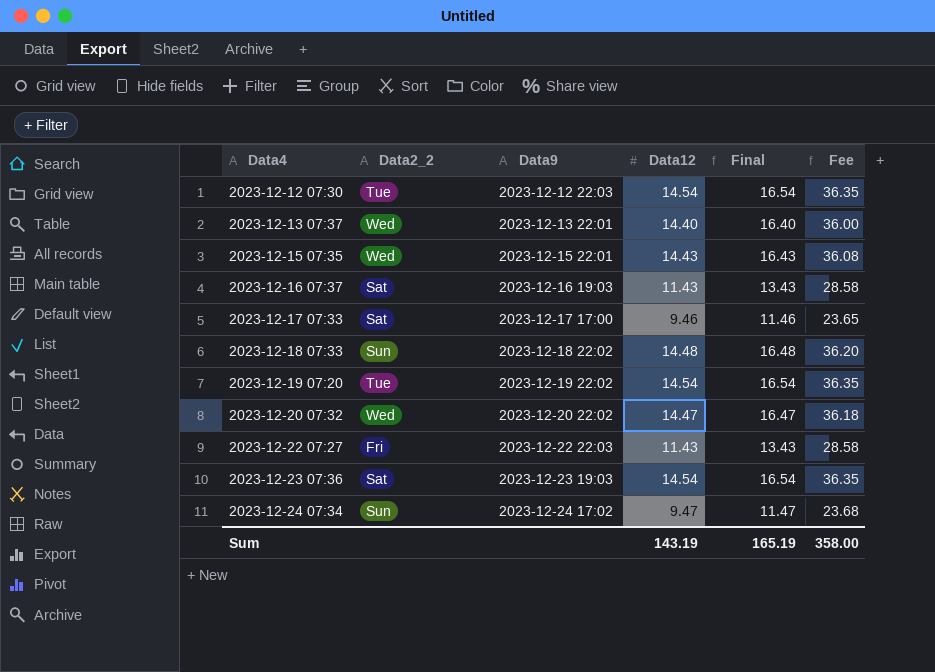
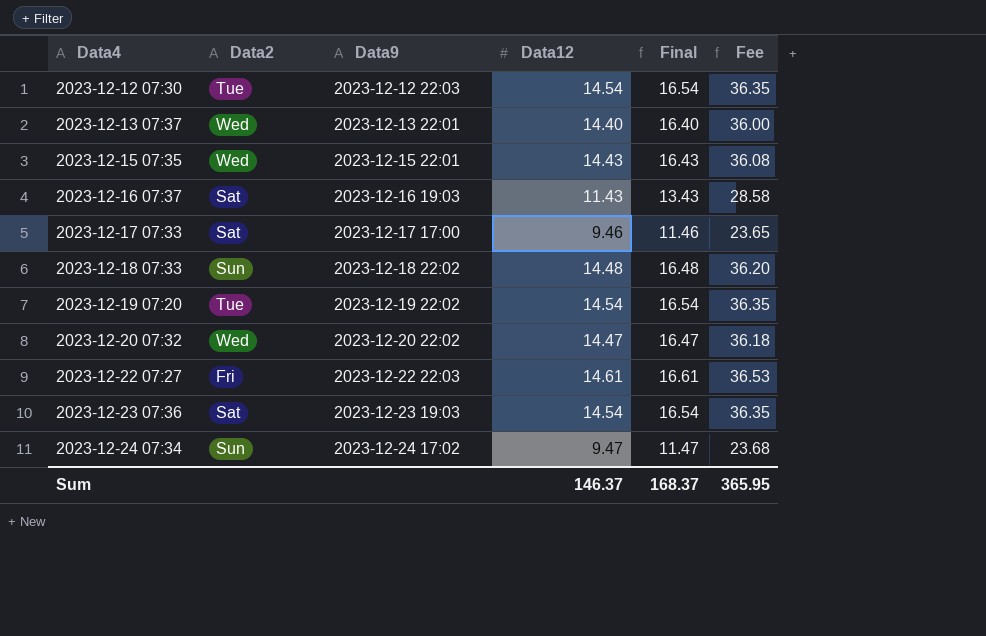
column name: Data2_2 -> Data2
2023-12-22 07:27 | Data12: 11.43 -> 14.61
2023-12-22 07:27 | Final: 13.43 -> 16.61
2023-12-22 07:27 | Fee: 28.58 -> 36.53
Sum | Data12: 143.19 -> 146.37
Sum | Final: 165.19 -> 168.37
Sum | Fee: 358.00 -> 365.95

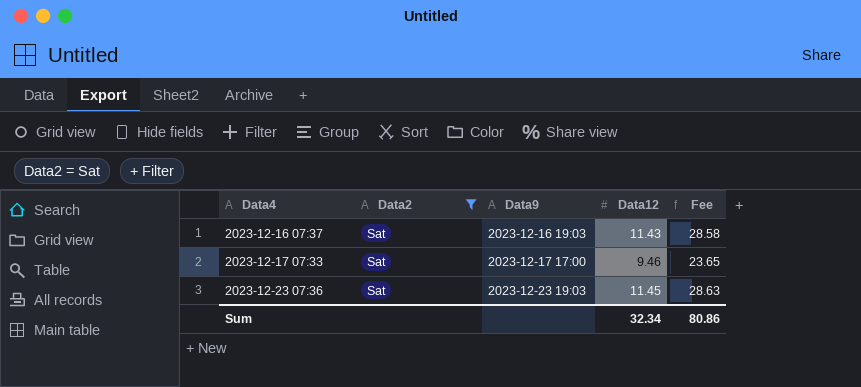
filter: none -> Data2 = Sat
column Final | formula: [Data12] + 2 -> none
2023-12-23 07:36 | Data12: 14.54 -> 11.45
2023-12-23 07:36 | Fee: 36.35 -> 28.63
Sum | Data12: 146.37 -> 32.34
Sum | Fee: 365.95 -> 80.86

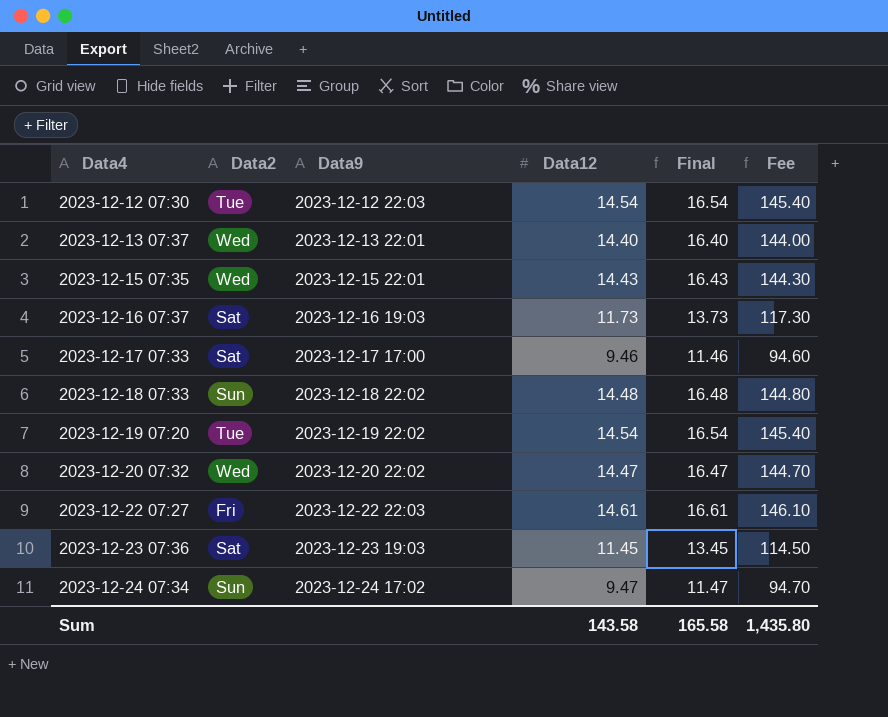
filter: Data2 = Sat -> none
column Final | formula: none -> [Data12] + 2
column Fee | formula: [Data12] * 2.5 -> [Data12] * 10
2023-12-16 07:37 | Data12: 11.43 -> 11.73
Sum | Data12: 32.34 -> 143.58
Sum | Fee: 80.86 -> 1,435.80

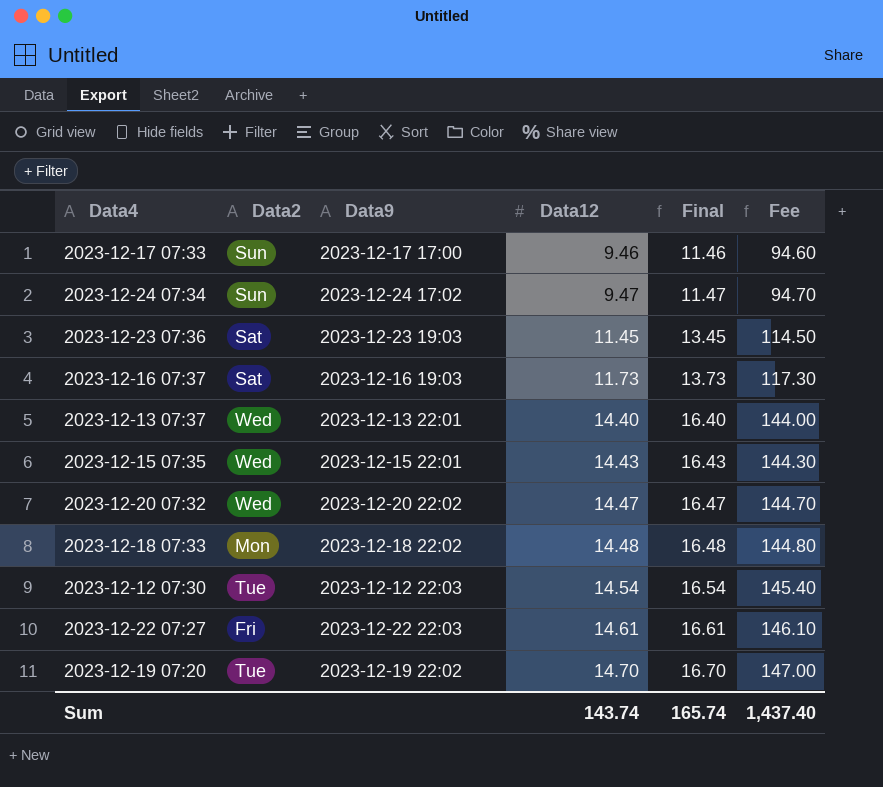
row order: Data4 ascending -> Data12 ascending
2023-12-17 07:33 | Data2: Sat -> Sun
2023-12-18 07:33 | Data2: Sun -> Mon
2023-12-19 07:20 | Data12: 14.54 -> 14.70
2023-12-19 07:20 | Final: 16.54 -> 16.70
2023-12-19 07:20 | Fee: 145.40 -> 147.00
Sum | Data12: 143.58 -> 143.74
Sum | Final: 165.58 -> 165.74
Sum | Fee: 1,435.80 -> 1,437.40

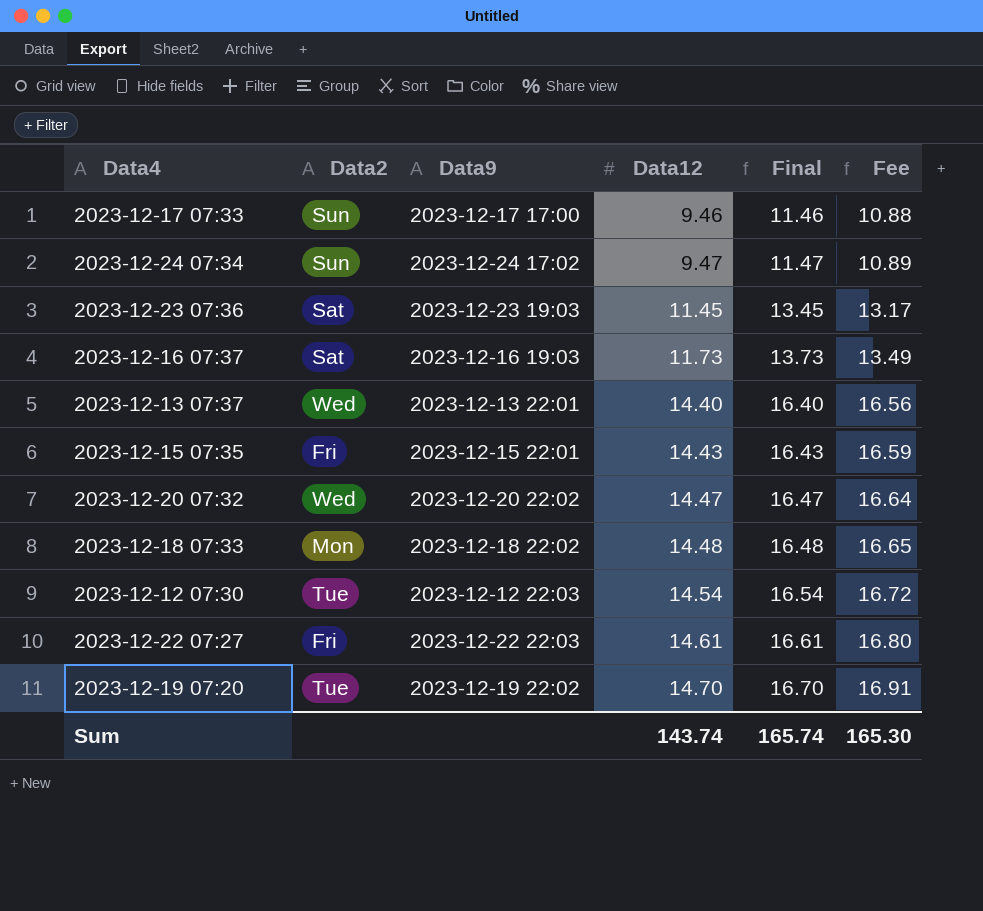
column Fee | formula: [Data12] * 10 -> [Data12] * 1.15
2023-12-15 07:35 | Data2: Wed -> Fri
Sum | Fee: 1,437.40 -> 165.30

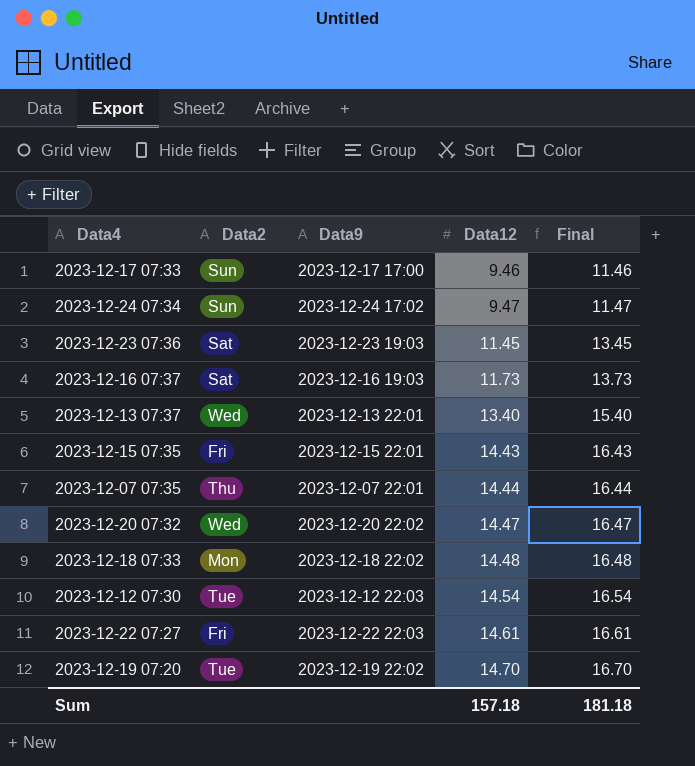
column Fee | formula: [Data12] * 1.15 -> none
2023-12-13 07:37 | Data12: 14.40 -> 13.40
2023-12-13 07:37 | Final: 16.40 -> 15.40
row 2023-12-07 07:35: none -> Thu | 2023-12-07 22:01 | 14.44 | 16.44
Sum | Data12: 143.74 -> 157.18
Sum | Final: 165.74 -> 181.18

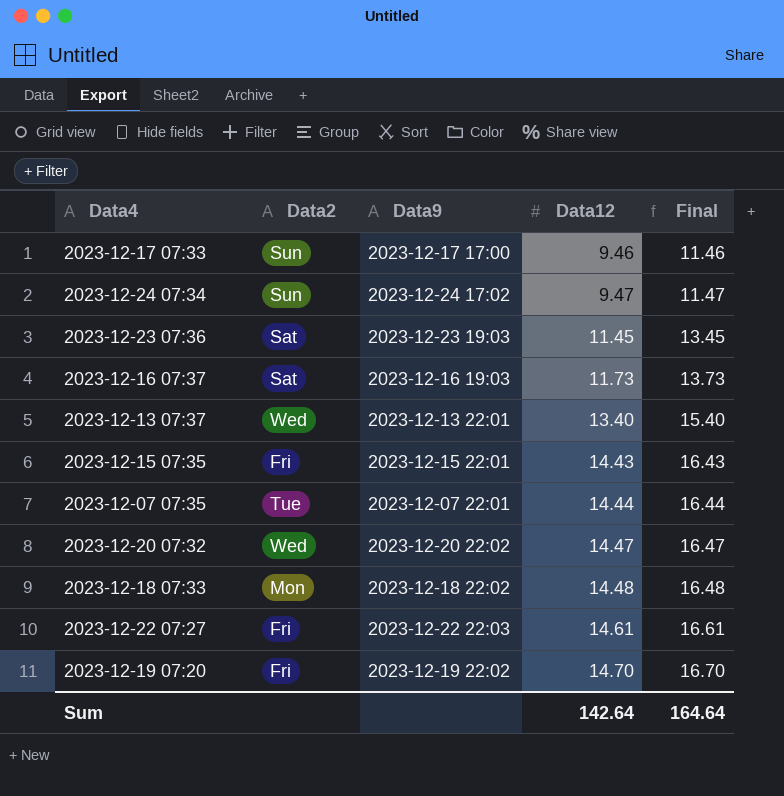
row 2023-12-12 07:30: Tue | 2023-12-12 22:03 | 14.54 | 16.54 -> none
2023-12-07 07:35 | Data2: Thu -> Tue
2023-12-19 07:20 | Data2: Tue -> Fri
Sum | Data12: 157.18 -> 142.64
Sum | Final: 181.18 -> 164.64

